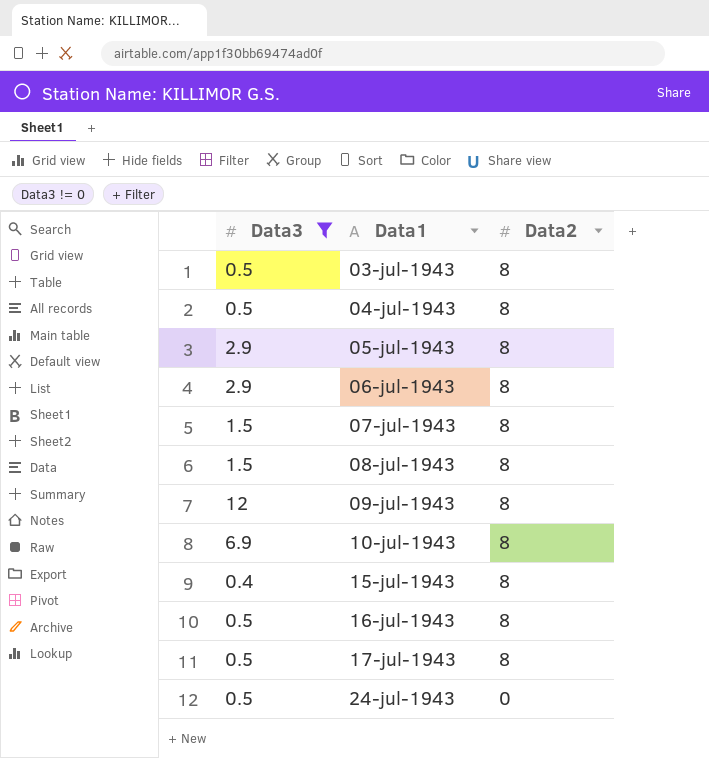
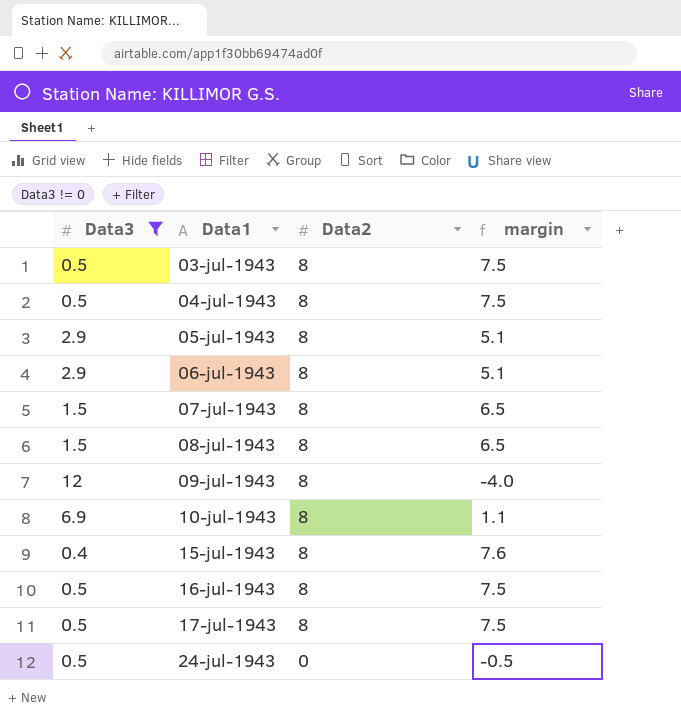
column margin | formula: none -> [Data2] - [Data3]

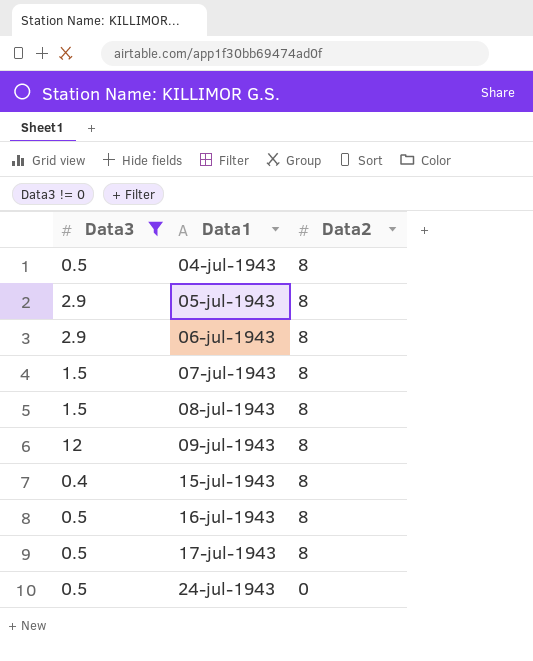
column margin | formula: [Data2] - [Data3] -> none
row 03-jul-1943: 0.5 | 8 | 7.5 -> none
row 10-jul-1943: 6.9 | 8 | 1.1 -> none

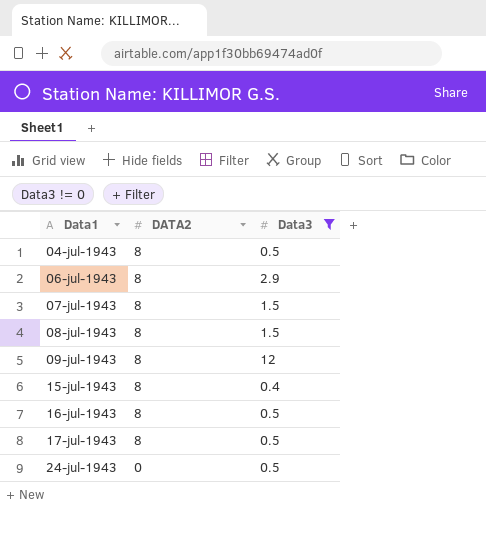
column name: Data2 -> DATA2
column Data3 | position: 1 -> 3
row 05-jul-1943: 2.9 | 8 -> none

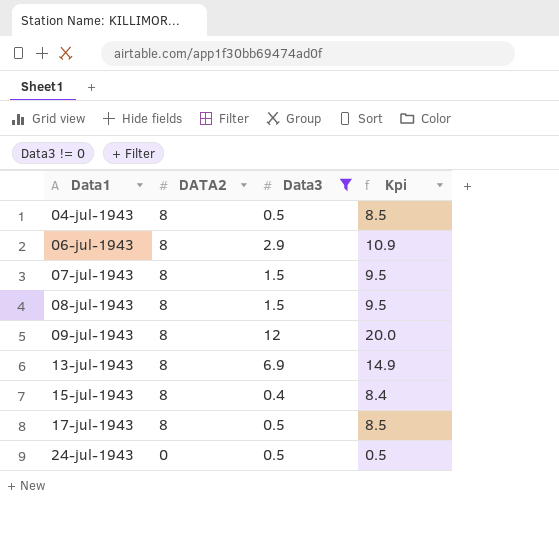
column Kpi | formula: none -> [DATA2] + [Data3]
row 16-jul-1943: 8 | 0.5 -> none
row 13-jul-1943: none -> 8 | 6.9 | 14.9

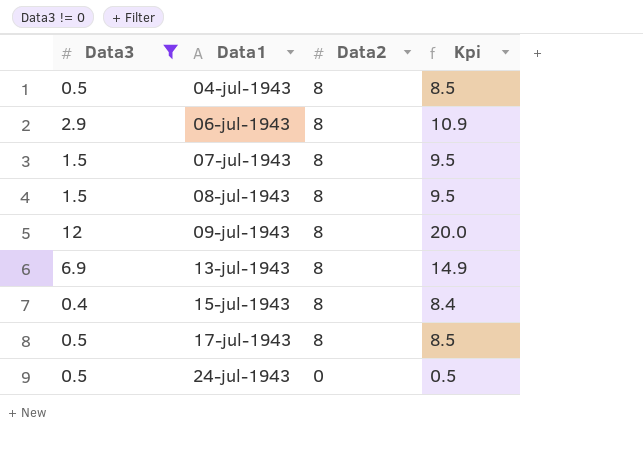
column Data3 | position: 3 -> 1
column name: DATA2 -> Data2

